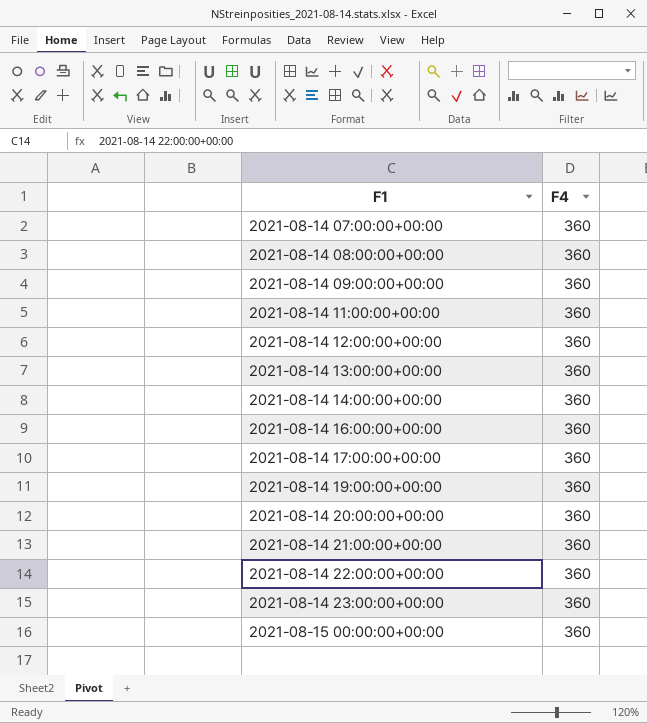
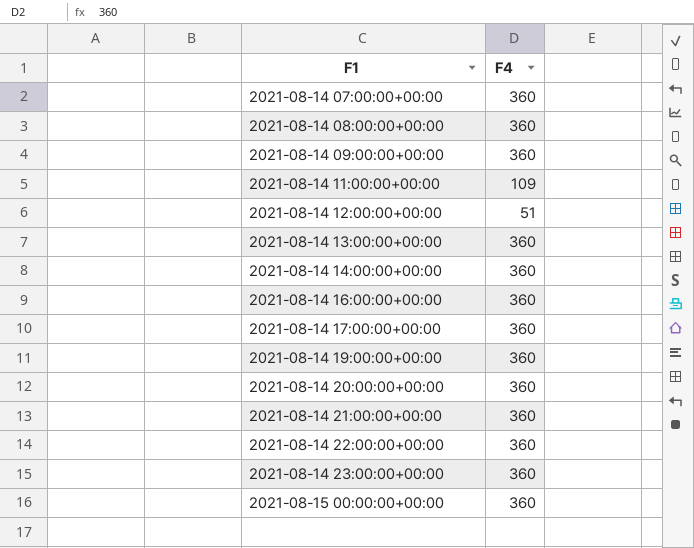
2021-08-14 11:00:00+00:00 | F4: 360 -> 109
2021-08-14 12:00:00+00:00 | F4: 360 -> 51

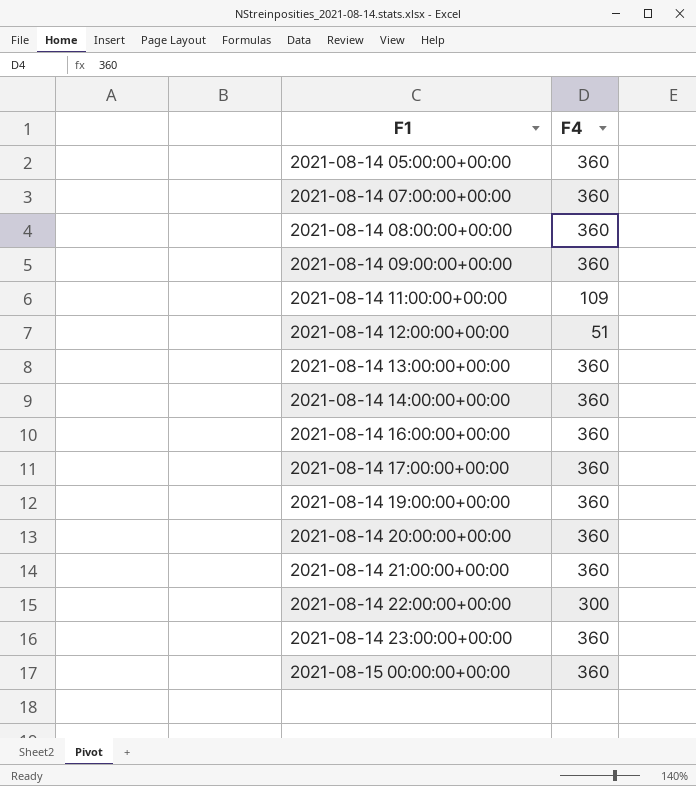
row 2021-08-14 05:00:00+00:00: none -> 360
2021-08-14 22:00:00+00:00 | F4: 360 -> 300

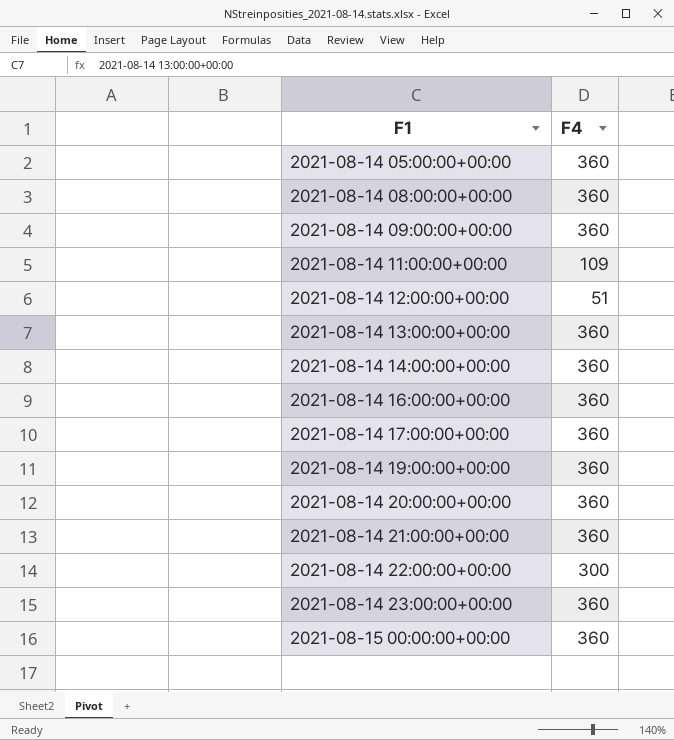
row 2021-08-14 07:00:00+00:00: 360 -> none

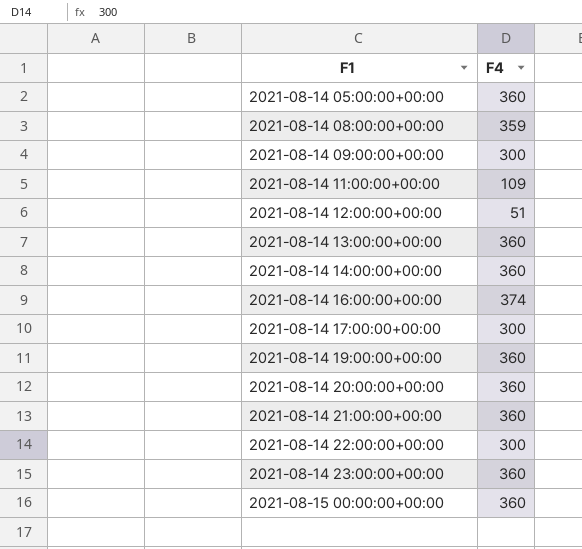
2021-08-14 08:00:00+00:00 | F4: 360 -> 359
2021-08-14 09:00:00+00:00 | F4: 360 -> 300
2021-08-14 16:00:00+00:00 | F4: 360 -> 374
2021-08-14 17:00:00+00:00 | F4: 360 -> 300

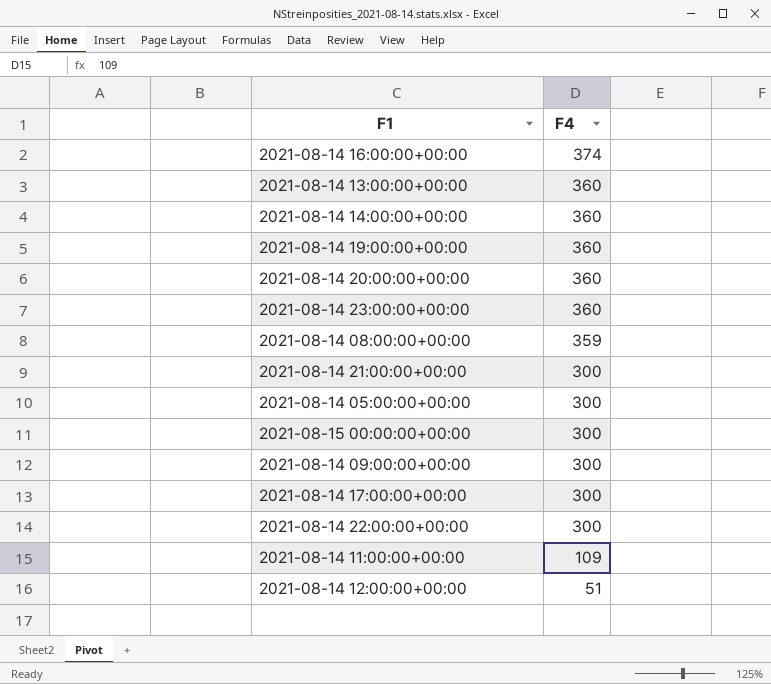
row order: F1 ascending -> F4 descending
2021-08-14 21:00:00+00:00 | F4: 360 -> 300
2021-08-14 05:00:00+00:00 | F4: 360 -> 300
2021-08-15 00:00:00+00:00 | F4: 360 -> 300

